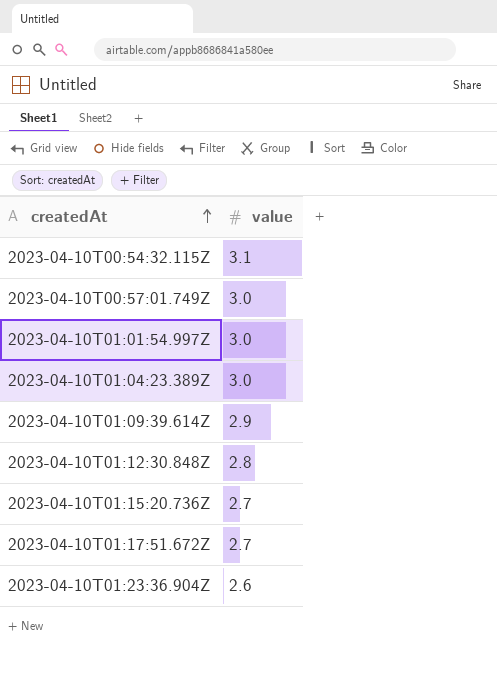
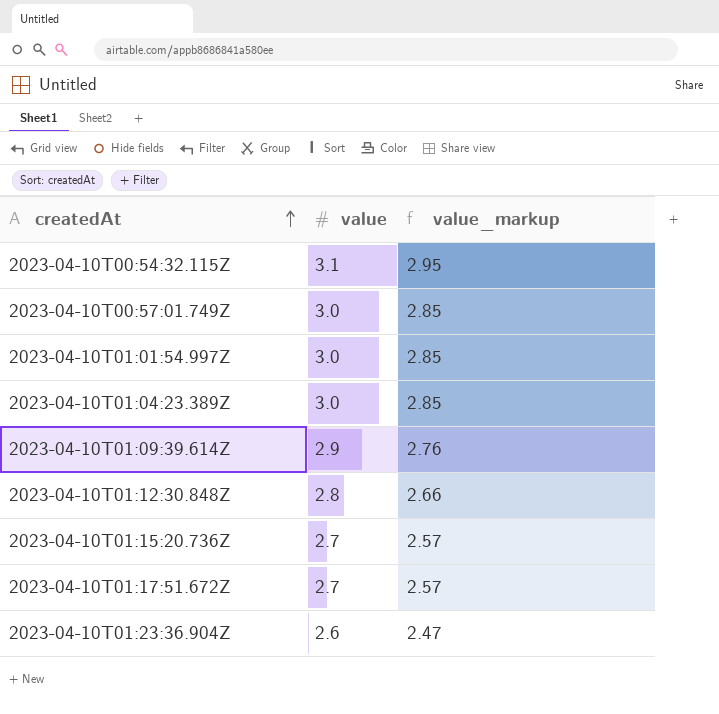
column value_markup | formula: none -> [value] * 0.95

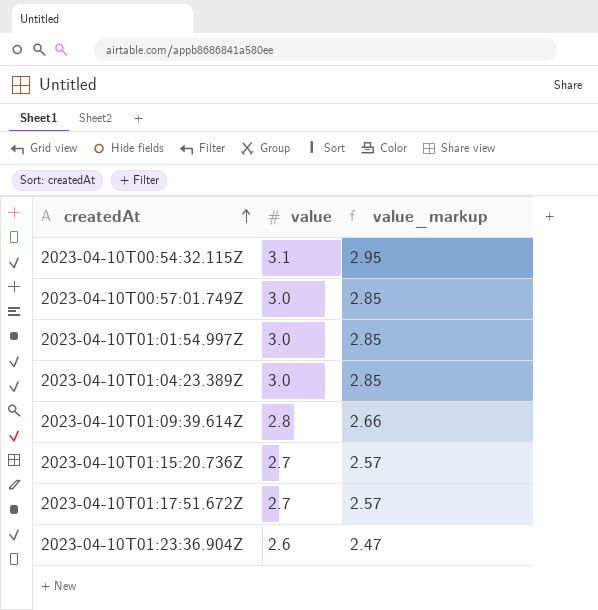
row 2023-04-10T01:12:30.848Z: 2.8 | 2.66 -> none
2023-04-10T01:09:39.614Z | value: 2.9 -> 2.8
2023-04-10T01:09:39.614Z | value_markup: 2.76 -> 2.66

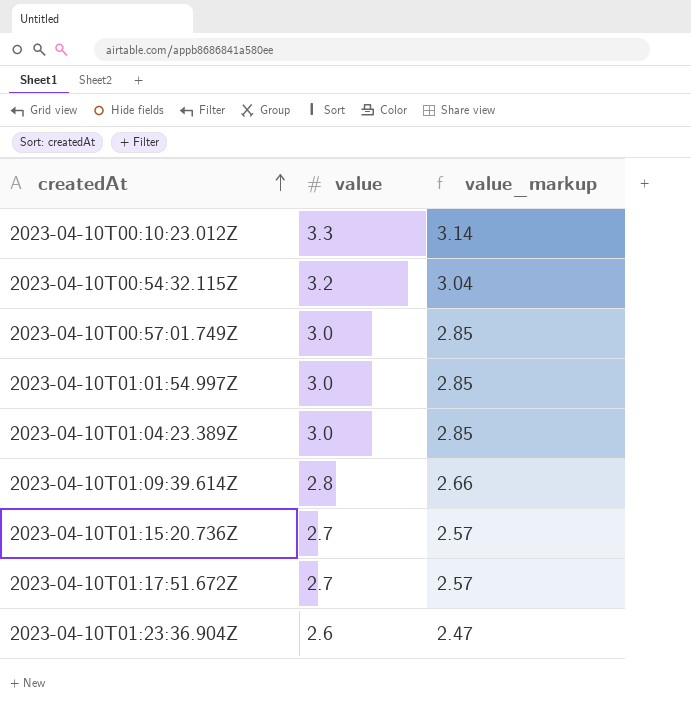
row 2023-04-10T00:10:23.012Z: none -> 3.3 | 3.14
2023-04-10T00:54:32.115Z | value: 3.1 -> 3.2
2023-04-10T00:54:32.115Z | value_markup: 2.95 -> 3.04

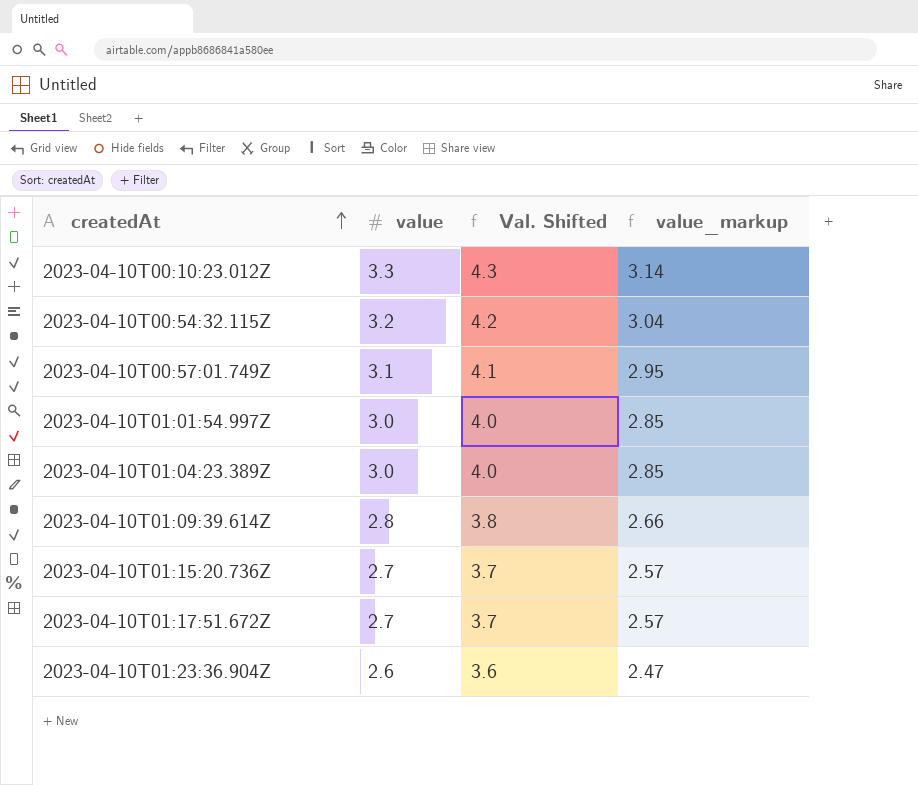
column Val. Shifted | formula: none -> [value] + 1
2023-04-10T00:57:01.749Z | value: 3.0 -> 3.1
2023-04-10T00:57:01.749Z | value_markup: 2.85 -> 2.95

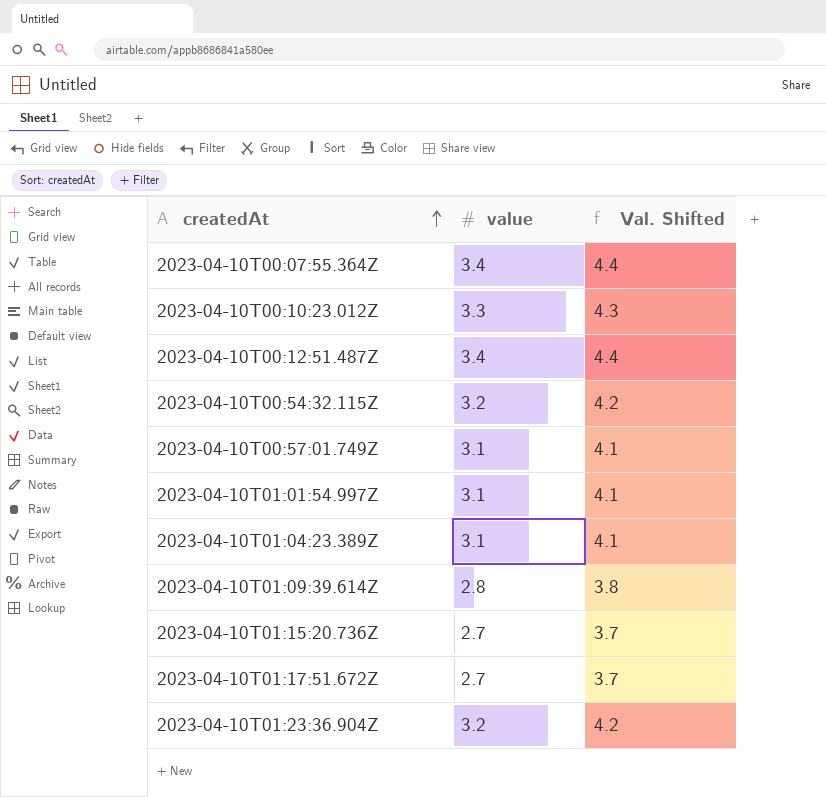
column value_markup | formula: [value] * 0.95 -> none
row 2023-04-10T00:07:55.364Z: none -> 3.4 | 4.4
row 2023-04-10T00:12:51.487Z: none -> 3.4 | 4.4
2023-04-10T01:01:54.997Z | value: 3.0 -> 3.1
2023-04-10T01:01:54.997Z | Val. Shifted: 4.0 -> 4.1
2023-04-10T01:04:23.389Z | value: 3.0 -> 3.1
2023-04-10T01:04:23.389Z | Val. Shifted: 4.0 -> 4.1
2023-04-10T01:23:36.904Z | value: 2.6 -> 3.2
2023-04-10T01:23:36.904Z | Val. Shifted: 3.6 -> 4.2

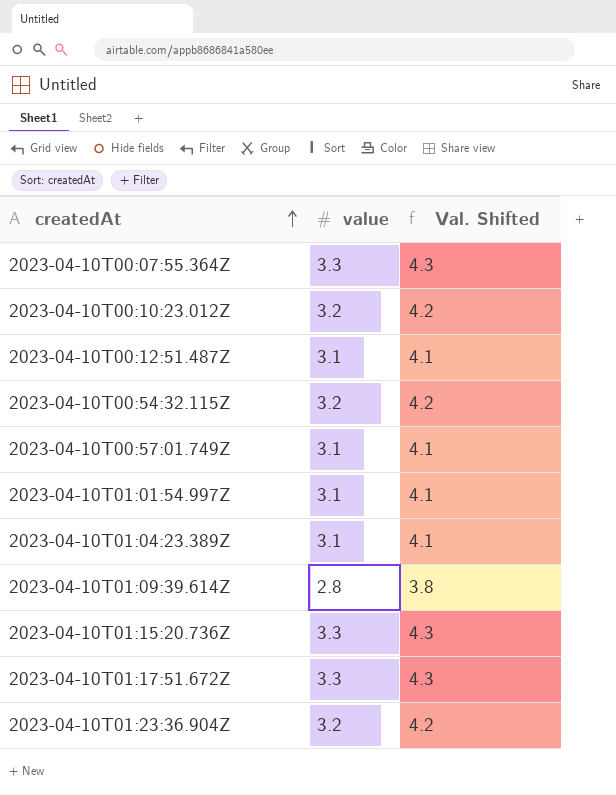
2023-04-10T00:07:55.364Z | value: 3.4 -> 3.3
2023-04-10T00:07:55.364Z | Val. Shifted: 4.4 -> 4.3
2023-04-10T00:10:23.012Z | value: 3.3 -> 3.2
2023-04-10T00:10:23.012Z | Val. Shifted: 4.3 -> 4.2
2023-04-10T00:12:51.487Z | value: 3.4 -> 3.1
2023-04-10T00:12:51.487Z | Val. Shifted: 4.4 -> 4.1
2023-04-10T01:15:20.736Z | value: 2.7 -> 3.3
2023-04-10T01:15:20.736Z | Val. Shifted: 3.7 -> 4.3
2023-04-10T01:17:51.672Z | value: 2.7 -> 3.3
2023-04-10T01:17:51.672Z | Val. Shifted: 3.7 -> 4.3

